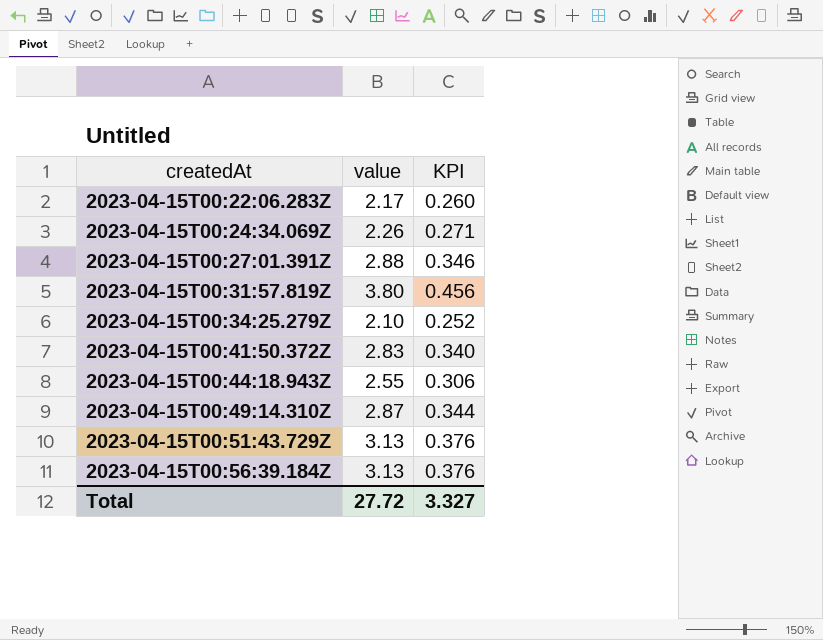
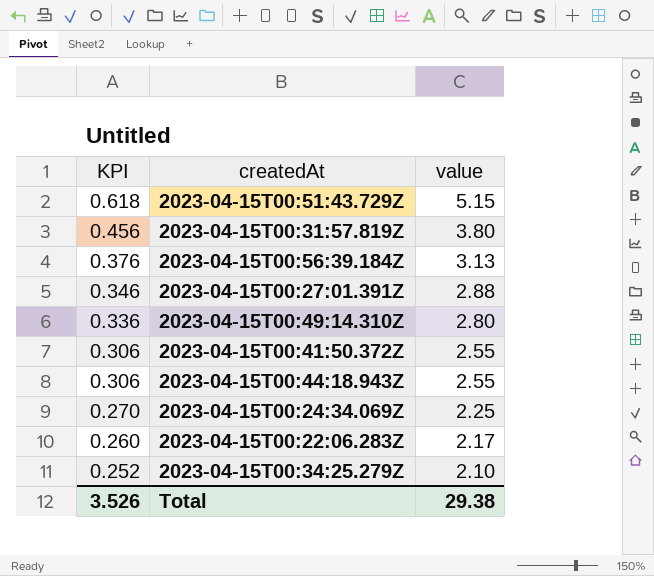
row order: createdAt ascending -> KPI descending
column KPI | position: 3 -> 1
2023-04-15T00:51:43.729Z | KPI: 0.376 -> 0.618
2023-04-15T00:51:43.729Z | value: 3.13 -> 5.15
2023-04-15T00:49:14.310Z | KPI: 0.344 -> 0.336
2023-04-15T00:49:14.310Z | value: 2.87 -> 2.80
2023-04-15T00:41:50.372Z | KPI: 0.340 -> 0.306
2023-04-15T00:41:50.372Z | value: 2.83 -> 2.55
2023-04-15T00:24:34.069Z | KPI: 0.271 -> 0.270
2023-04-15T00:24:34.069Z | value: 2.26 -> 2.25
Total | KPI: 3.327 -> 3.526
Total | value: 27.72 -> 29.38

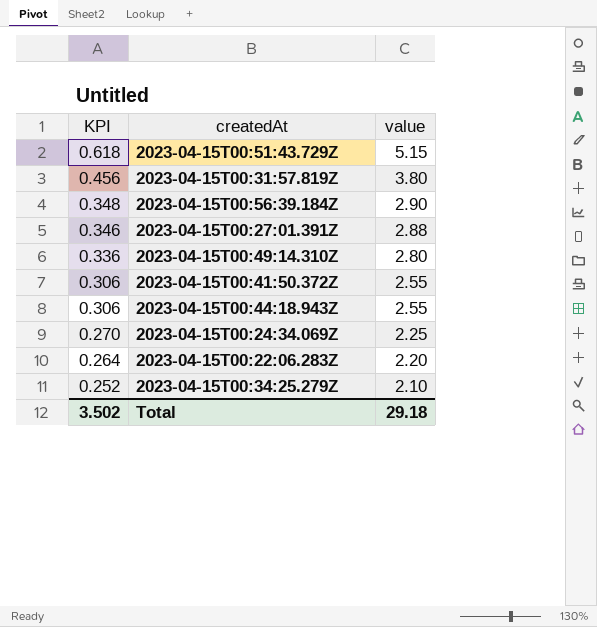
2023-04-15T00:56:39.184Z | KPI: 0.376 -> 0.348
2023-04-15T00:56:39.184Z | value: 3.13 -> 2.90
2023-04-15T00:22:06.283Z | KPI: 0.260 -> 0.264
2023-04-15T00:22:06.283Z | value: 2.17 -> 2.20
Total | KPI: 3.526 -> 3.502
Total | value: 29.38 -> 29.18

